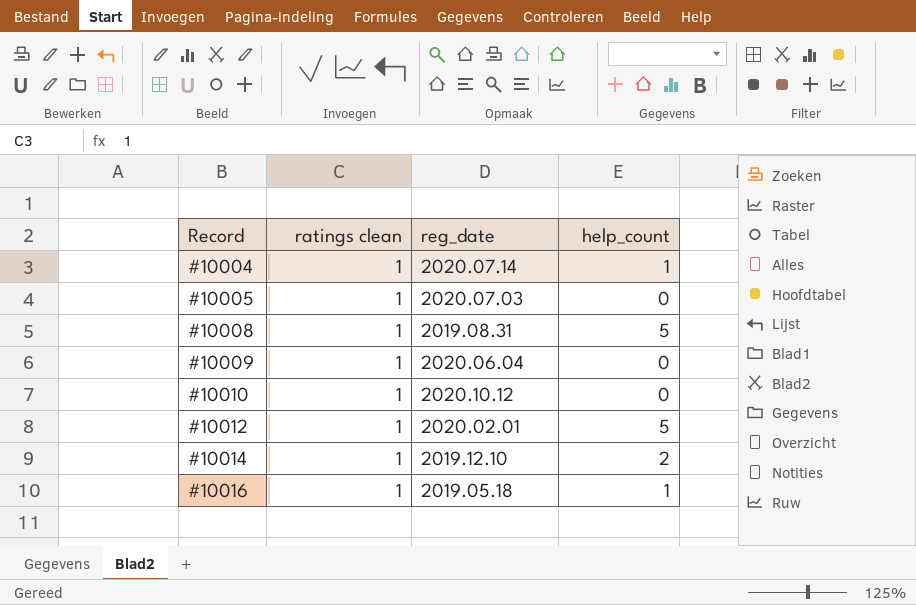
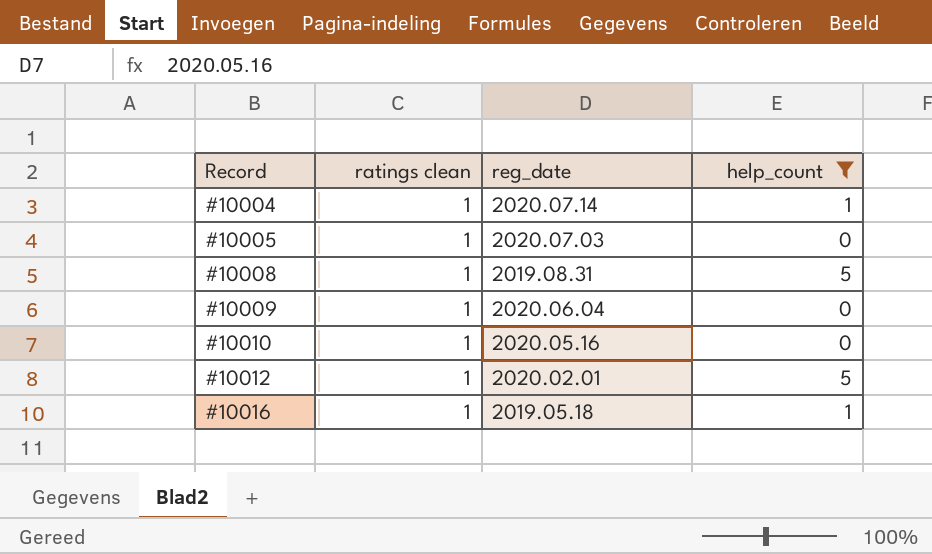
filter: none -> help_count != 2
#10010 | reg_date: 2020.10.12 -> 2020.05.16

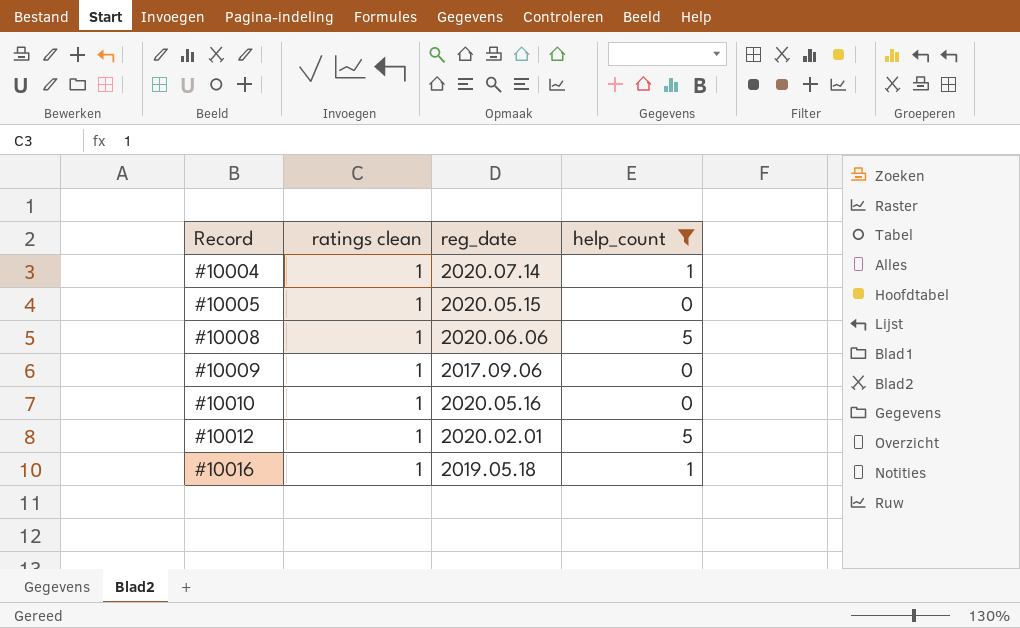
#10005 | reg_date: 2020.07.03 -> 2020.05.15
#10008 | reg_date: 2019.08.31 -> 2020.06.06
#10009 | reg_date: 2020.06.04 -> 2017.09.06

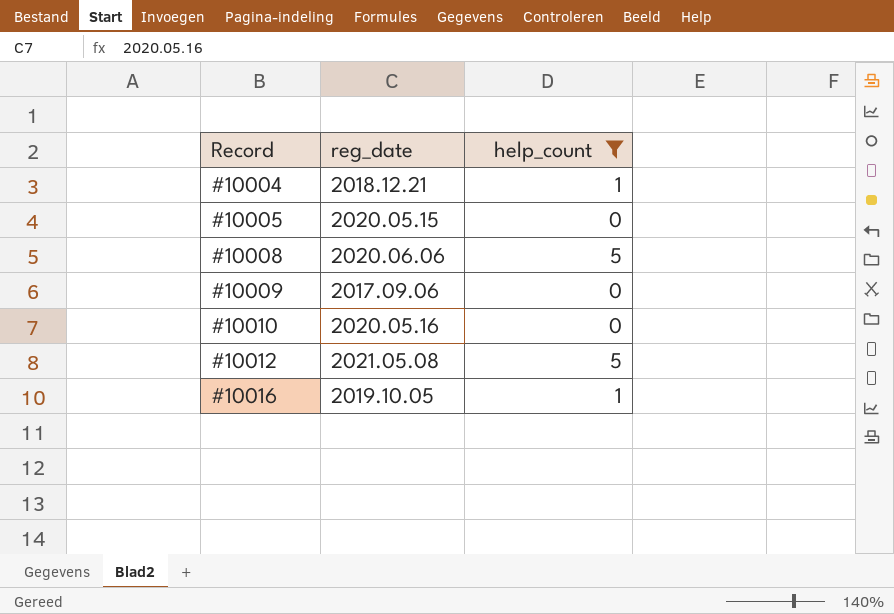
column ratings clean | position: 2 -> none
#10004 | reg_date: 2020.07.14 -> 2018.12.21
#10012 | reg_date: 2020.02.01 -> 2021.05.08
#10016 | reg_date: 2019.05.18 -> 2019.10.05

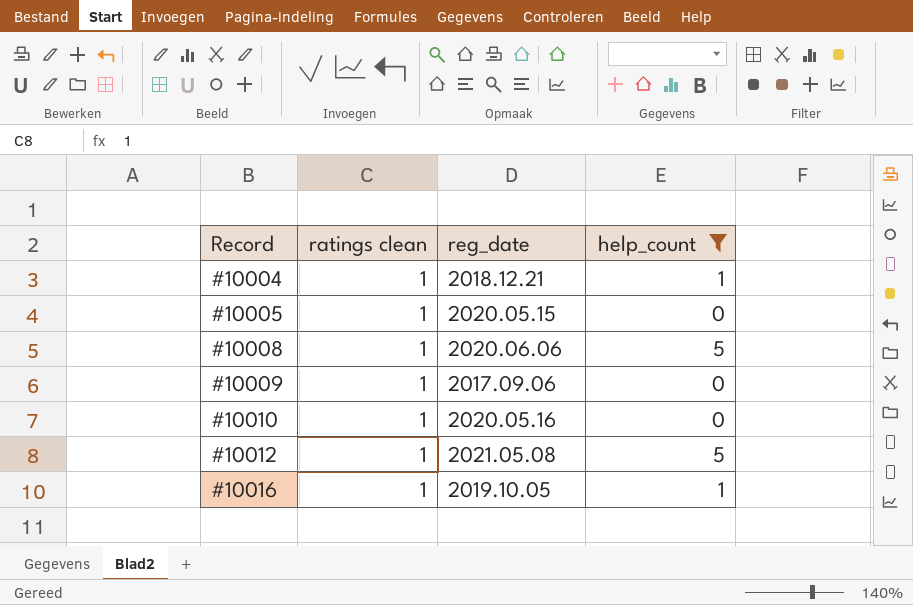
column ratings clean | position: none -> 2

